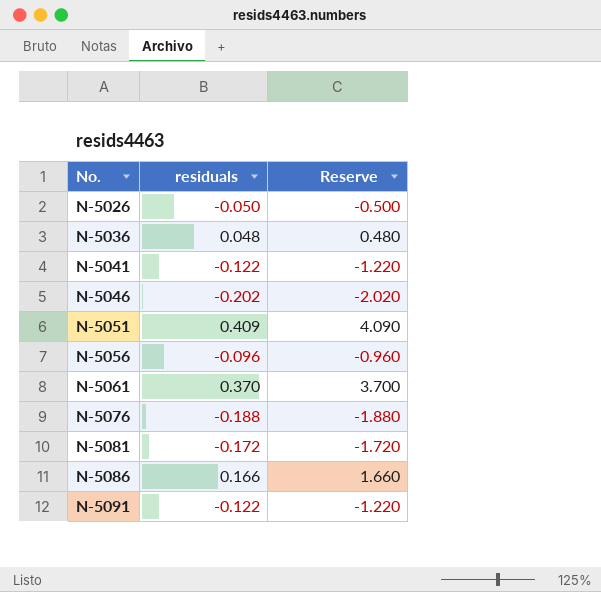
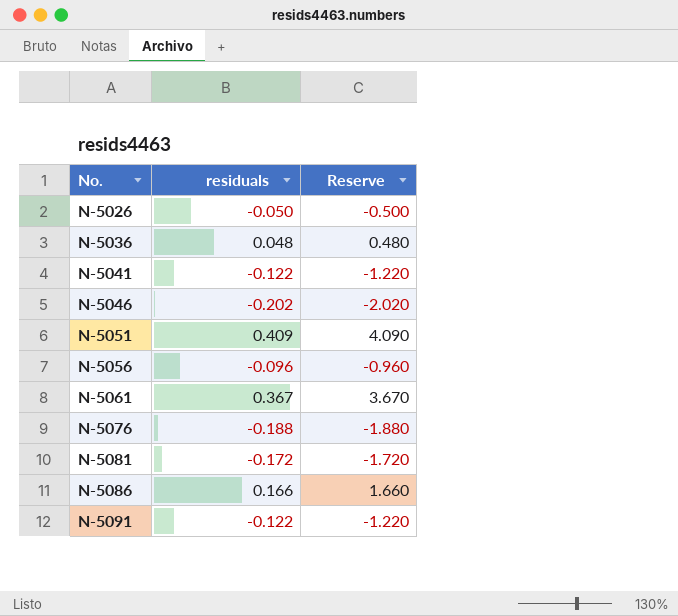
N-5061 | residuals: 0.370 -> 0.367
N-5061 | Reserve: 3.700 -> 3.670

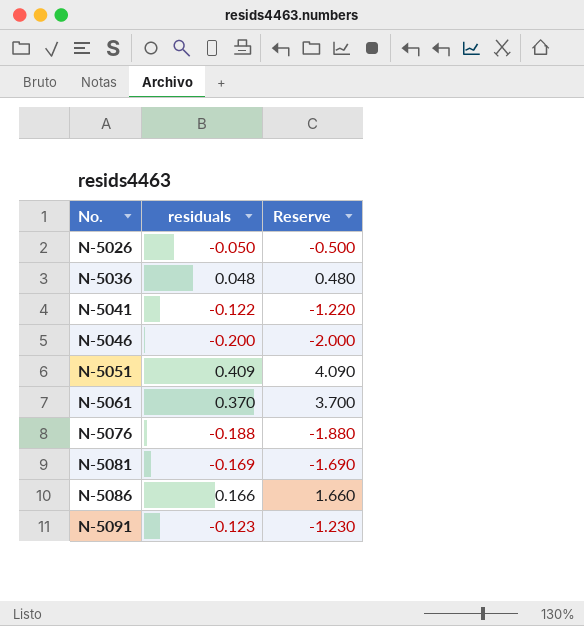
row N-5056: -0.096 | -0.960 -> none
N-5046 | residuals: -0.202 -> -0.200
N-5046 | Reserve: -2.020 -> -2.000
N-5061 | residuals: 0.367 -> 0.370
N-5061 | Reserve: 3.670 -> 3.700
N-5081 | residuals: -0.172 -> -0.169
N-5081 | Reserve: -1.720 -> -1.690
N-5091 | residuals: -0.122 -> -0.123
N-5091 | Reserve: -1.220 -> -1.230

